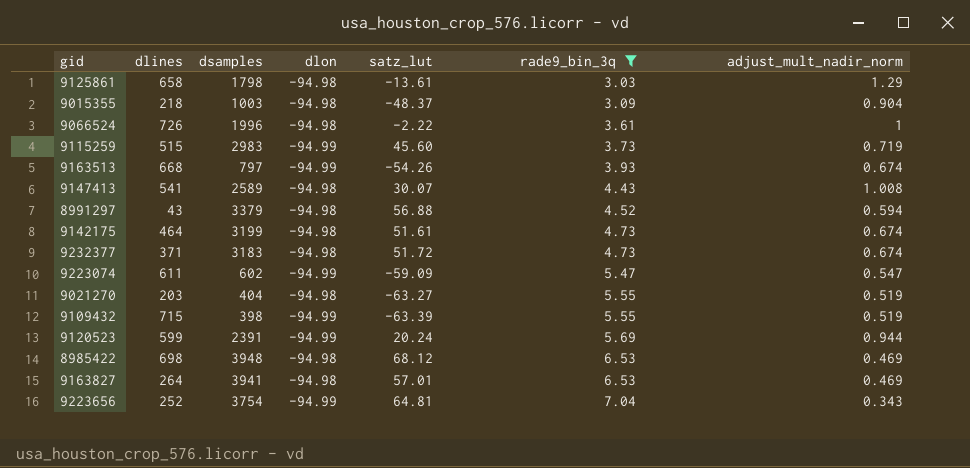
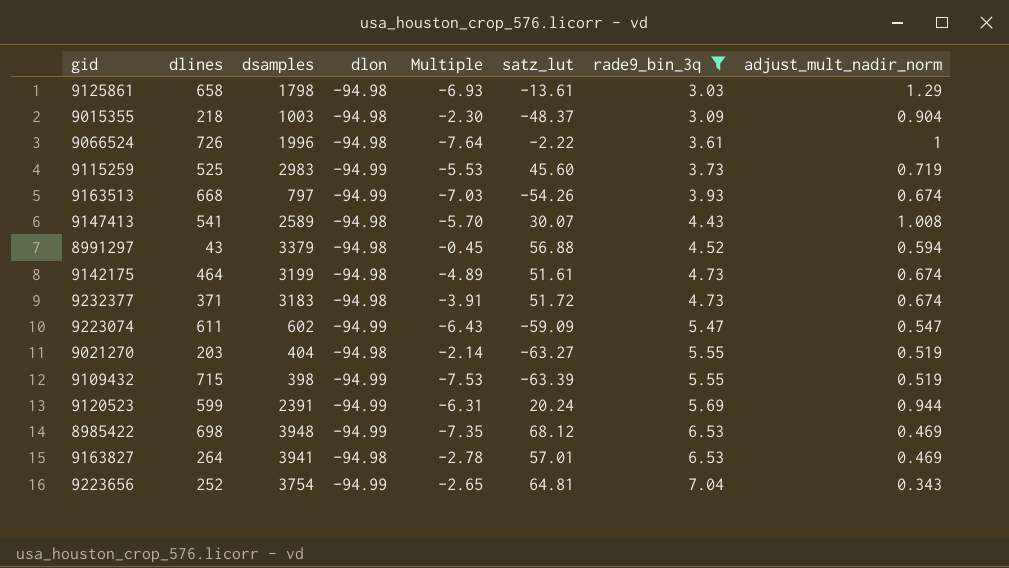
column Multiple | formula: none -> [dlines] / [dlon]
9115259 | dlines: 515 -> 525
8985422 | dlon: -94.98 -> -94.99

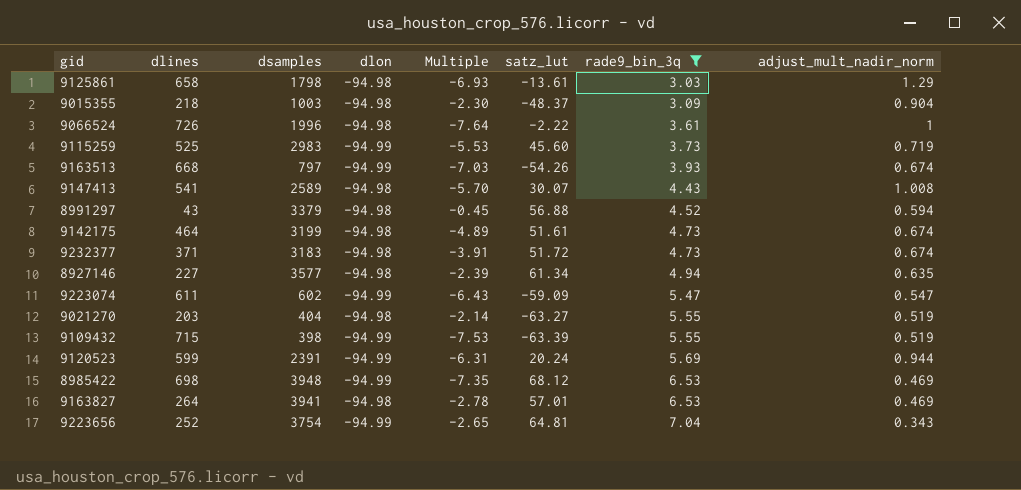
row 8927146: none -> 227 | 3577 | -94.98 | -2.39 | 61.34 | 4.94 | 0.635

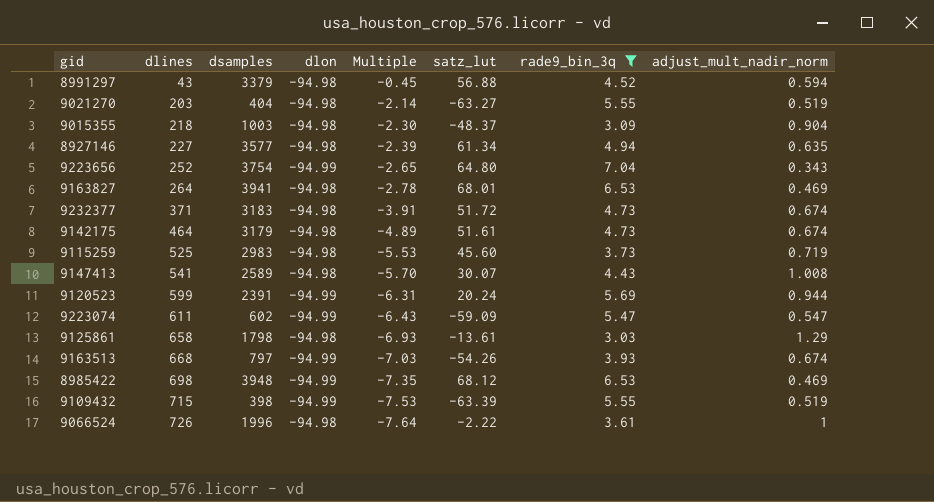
row order: rade9_bin_3q ascending -> dlines ascending
9223656 | satz_lut: 64.81 -> 64.80
9163827 | satz_lut: 57.01 -> 68.01
9142175 | dsamples: 3199 -> 3179
9115259 | dlon: -94.99 -> -94.98

